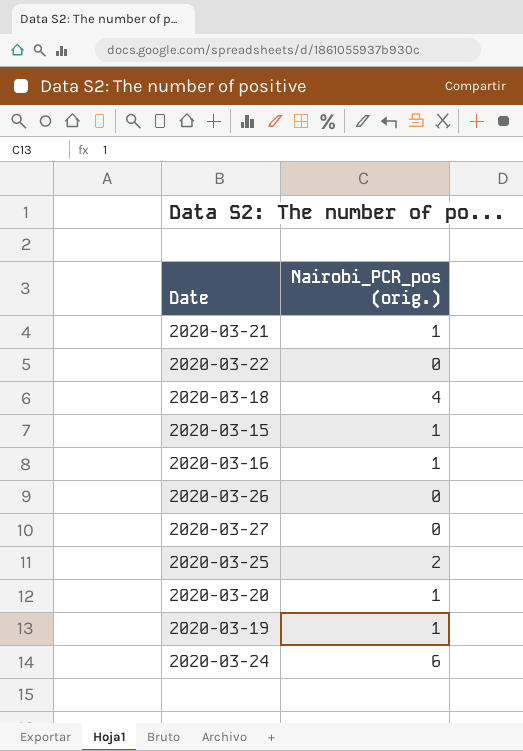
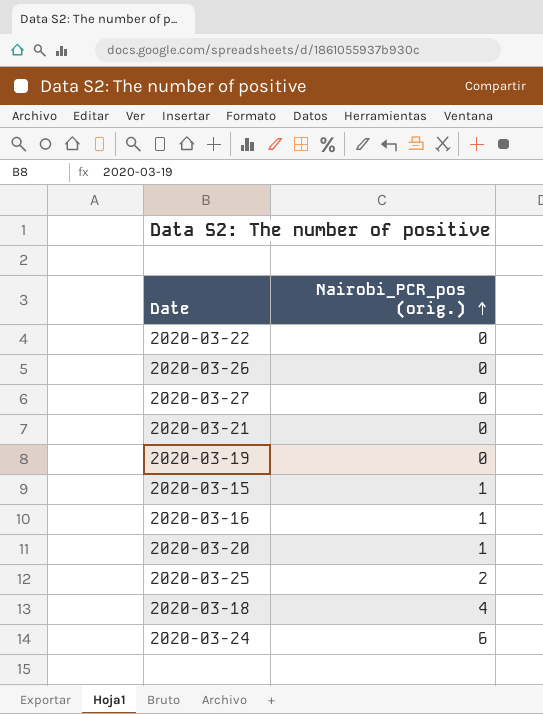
row order: none -> Nairobi_PCR_pos (orig.) ascending
2020-03-21 | Nairobi_PCR_pos (orig.): 1 -> 0
2020-03-19 | Nairobi_PCR_pos (orig.): 1 -> 0

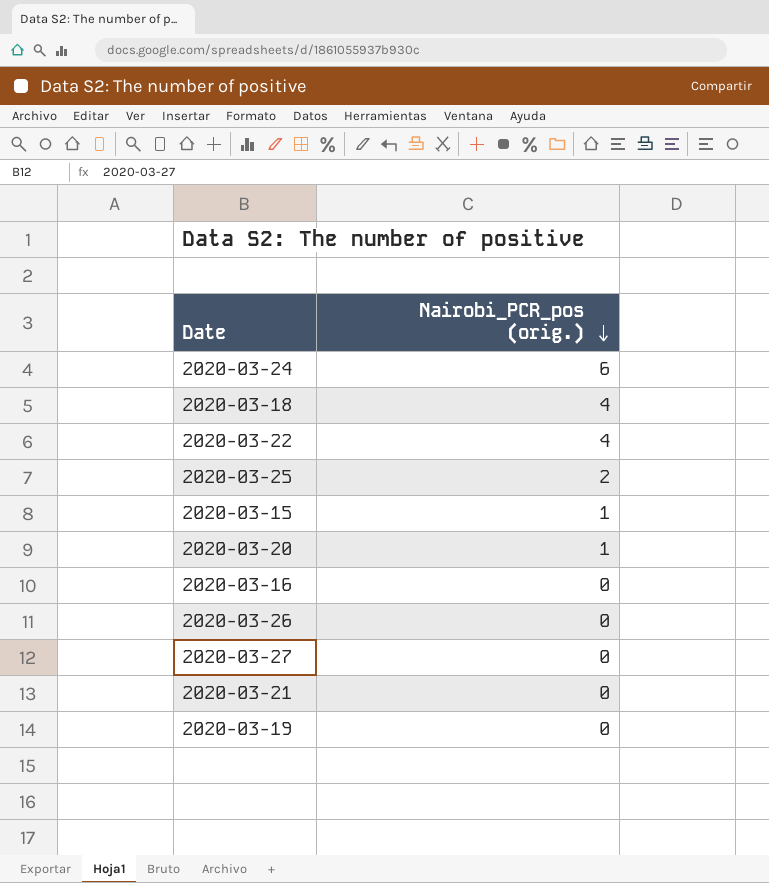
row order: Nairobi_PCR_pos (orig.) ascending -> Nairobi_PCR_pos (orig.) descending
2020-03-22 | Nairobi_PCR_pos (orig.): 0 -> 4
2020-03-16 | Nairobi_PCR_pos (orig.): 1 -> 0

